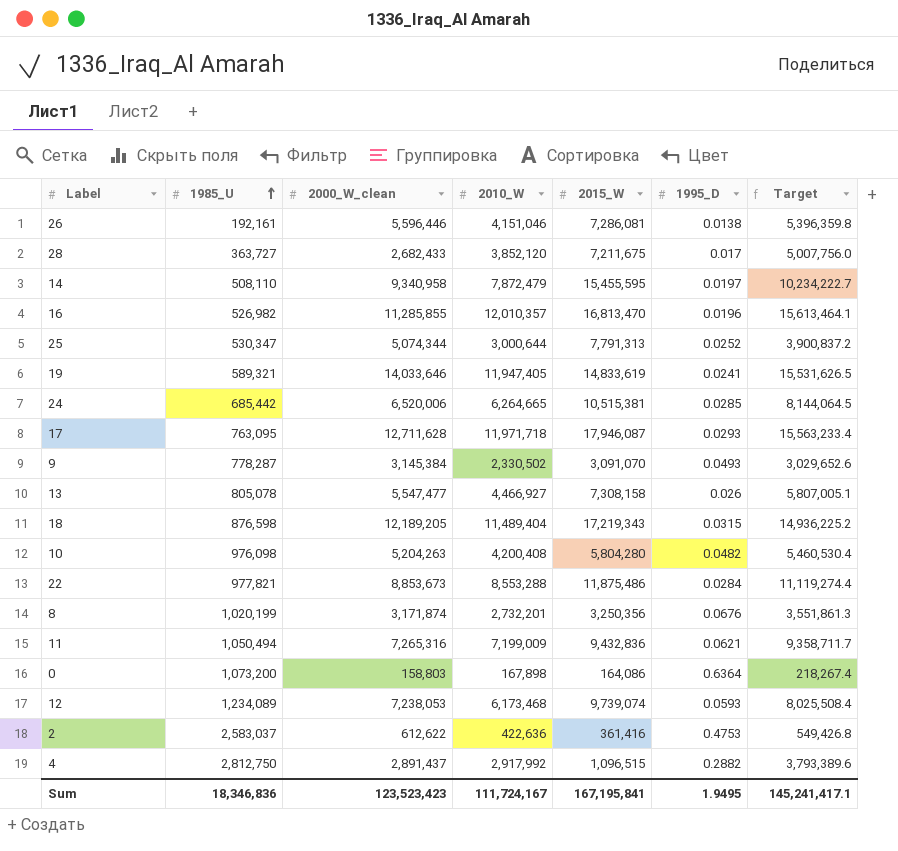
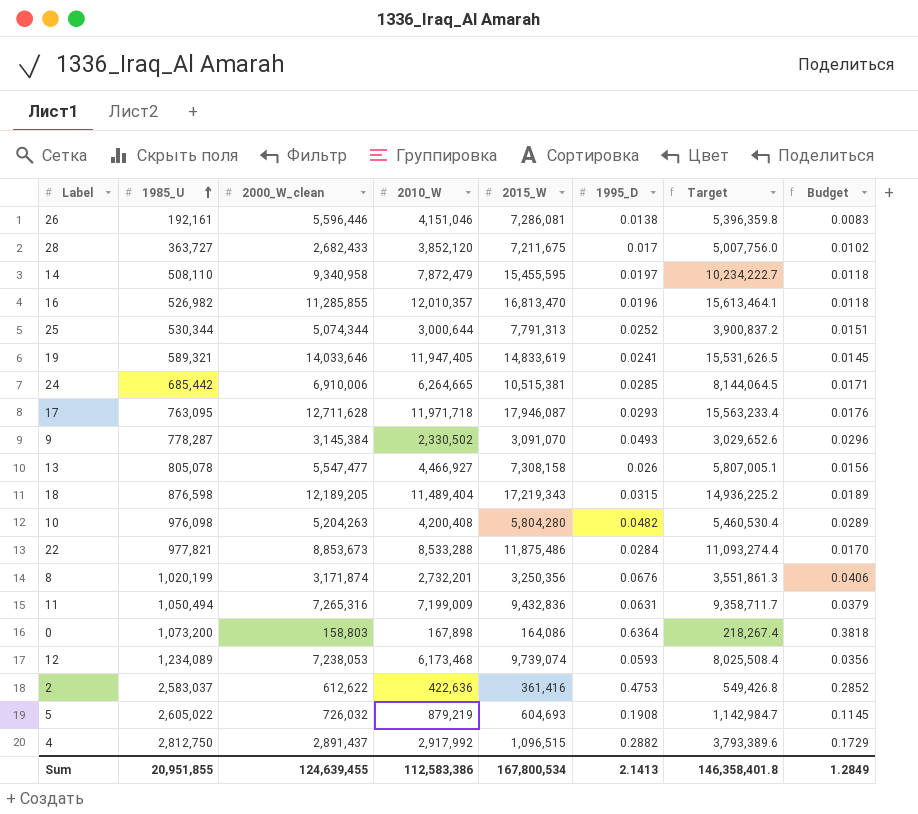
column Budget | formula: none -> [1995_D] * 0.6
25 | 1985_U: 530,347 -> 530,344
24 | 2000_W_clean: 6,520,006 -> 6,910,006
22 | 2010_W: 8,553,288 -> 8,533,288
22 | Target: 11,119,274.4 -> 11,093,274.4
11 | 1995_D: 0.0621 -> 0.0631
row 5: none -> 2,605,022 | 726,032 | 879,219 | 604,693 | 0.1908 | 1,142,984.7 | 0.1145
Sum | 1985_U: 18,346,836 -> 20,951,855
Sum | 2000_W_clean: 123,523,423 -> 124,639,455
Sum | 2010_W: 111,724,167 -> 112,583,386
Sum | 2015_W: 167,195,841 -> 167,800,534
Sum | 1995_D: 1.9495 -> 2.1413
Sum | Target: 145,241,417.1 -> 146,358,401.8

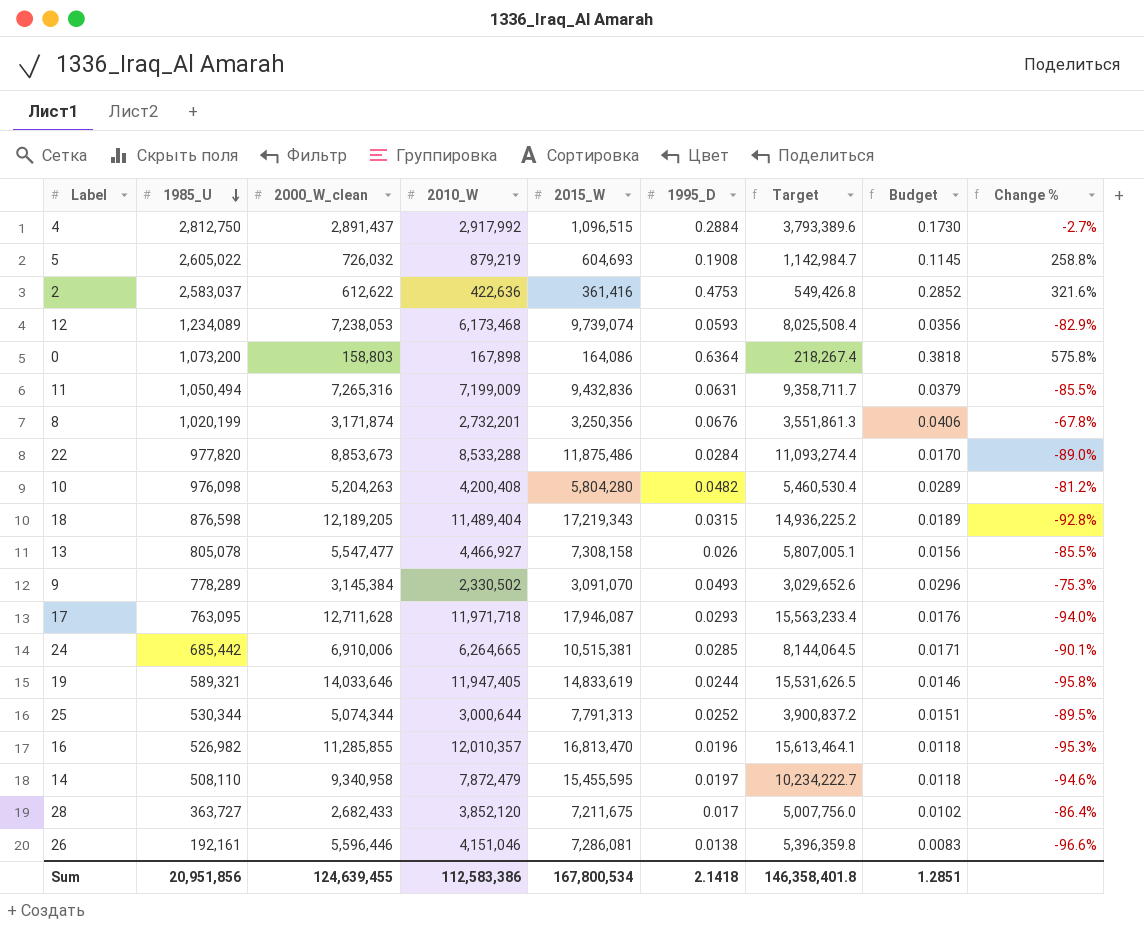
row order: 1985_U ascending -> 1985_U descending
column Change % | formula: none -> ([1985_U] - [2000_W_clean]) / [2000_W_clean]
4 | 1995_D: 0.2882 -> 0.2884
4 | Budget: 0.1729 -> 0.1730
22 | 1985_U: 977,821 -> 977,820
9 | 1985_U: 778,287 -> 778,289
19 | 1995_D: 0.0241 -> 0.0244
19 | Budget: 0.0145 -> 0.0146
Sum | 1985_U: 20,951,855 -> 20,951,856
Sum | 1995_D: 2.1413 -> 2.1418
Sum | Budget: 1.2849 -> 1.2851

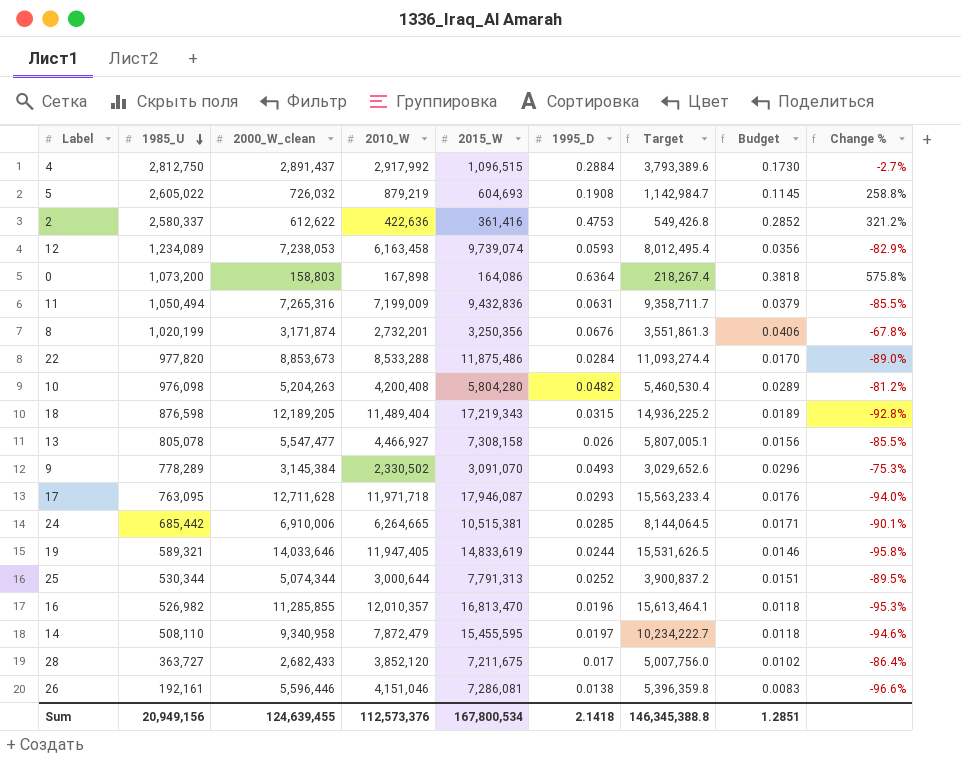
2 | 1985_U: 2,583,037 -> 2,580,337
2 | Change %: 321.6% -> 321.2%
12 | 2010_W: 6,173,468 -> 6,163,458
12 | Target: 8,025,508.4 -> 8,012,495.4
Sum | 1985_U: 20,951,856 -> 20,949,156
Sum | 2010_W: 112,583,386 -> 112,573,376
Sum | Target: 146,358,401.8 -> 146,345,388.8

